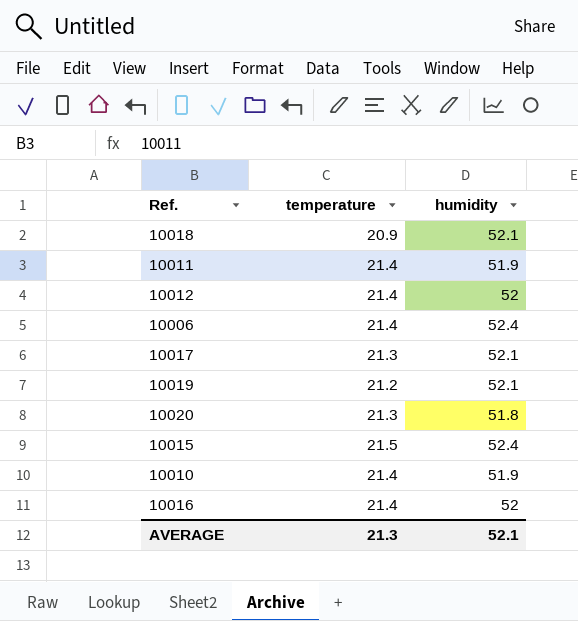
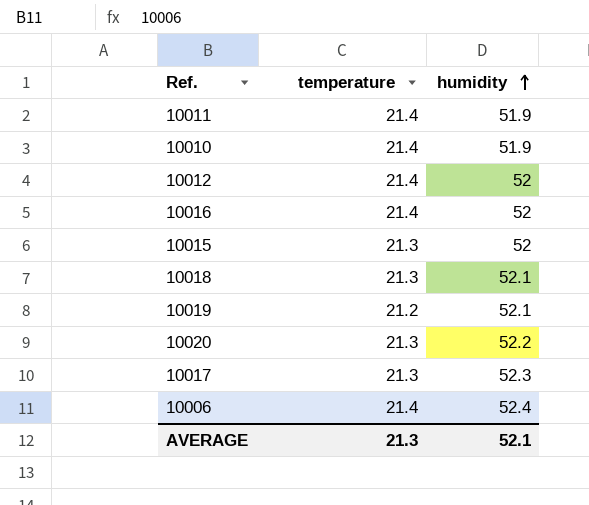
row order: none -> humidity ascending
10015 | temperature: 21.5 -> 21.3
10015 | humidity: 52.4 -> 52
10018 | temperature: 20.9 -> 21.3
10020 | humidity: 51.8 -> 52.2
10017 | humidity: 52.1 -> 52.3

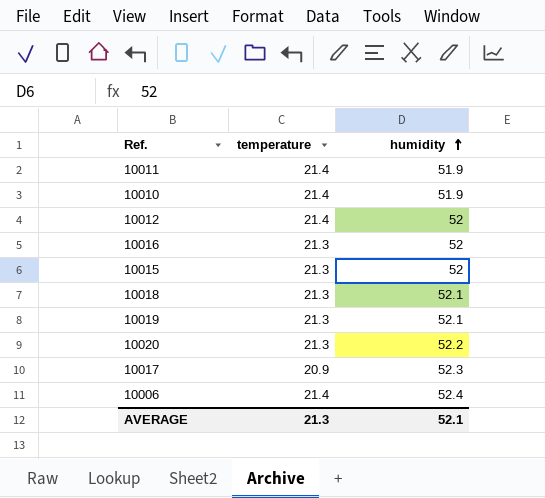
10016 | temperature: 21.4 -> 21.3
10019 | temperature: 21.2 -> 21.3
10017 | temperature: 21.3 -> 20.9

